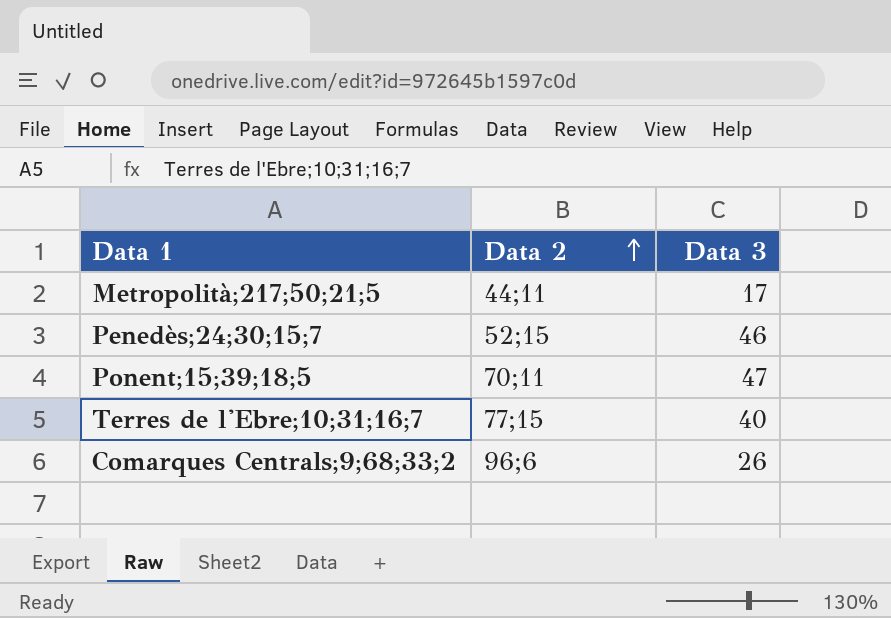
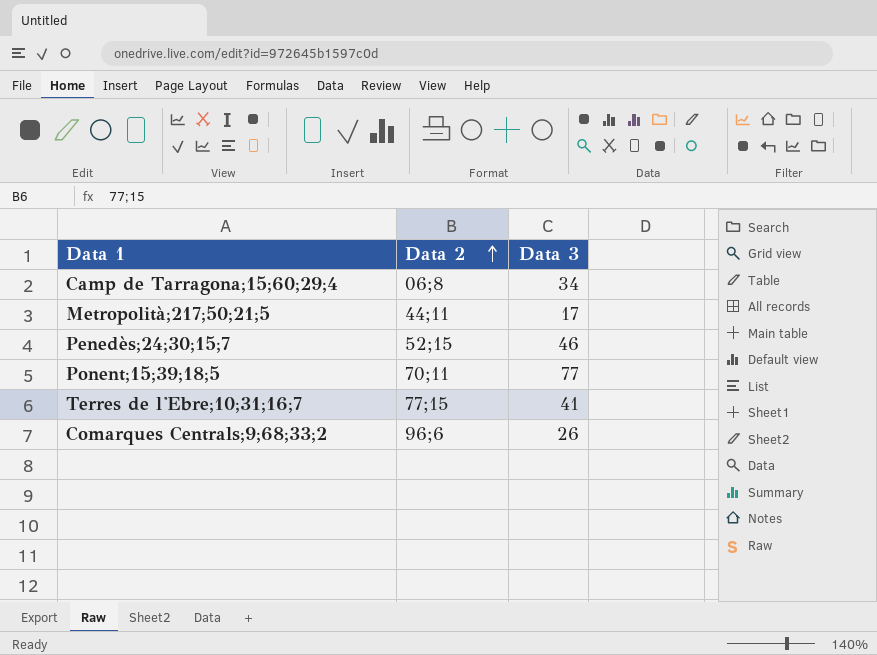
row Camp de Tarragona;15;60;29;4: none -> 06;8 | 34
Ponent;15;39;18;5 | Data 3: 47 -> 77
Terres de l'Ebre;10;31;16;7 | Data 3: 40 -> 41

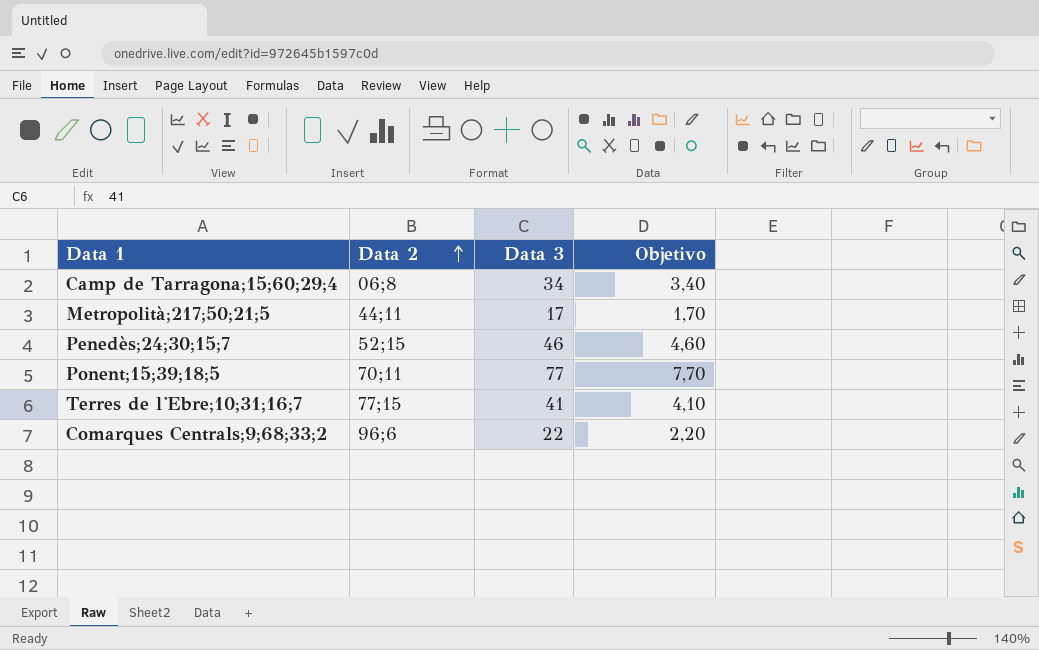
column Objetivo | formula: none -> [Data 3] * 0,1
Comarques Centrals;9;68;33;2 | Data 3: 26 -> 22

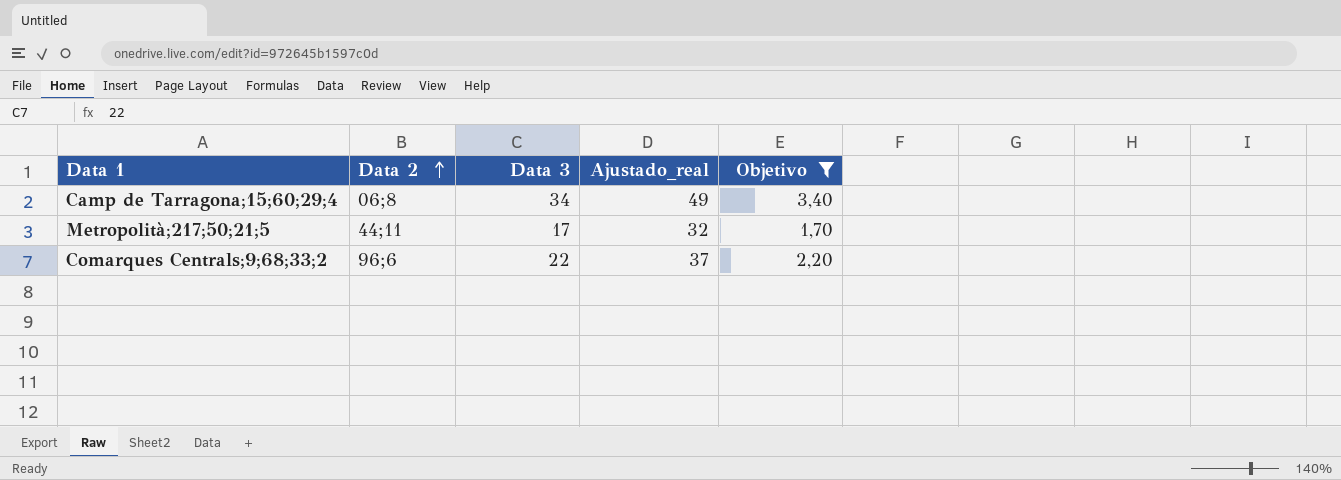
filter: none -> Objetivo <= 3,40
column Ajustado_real | formula: none -> [Data 3] + 15

